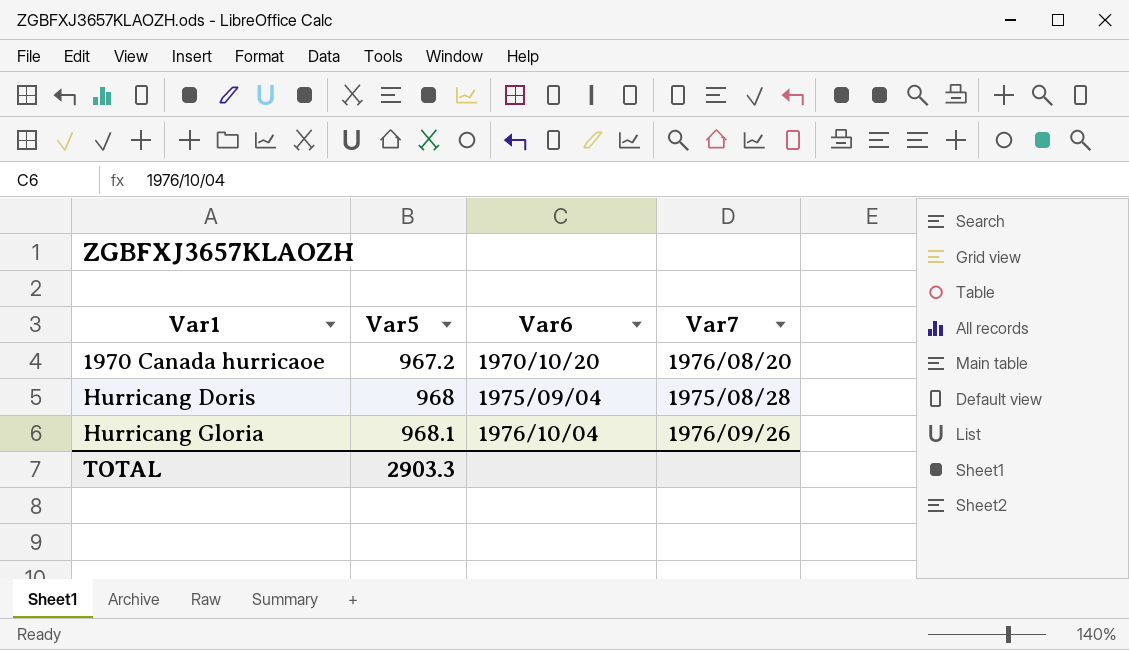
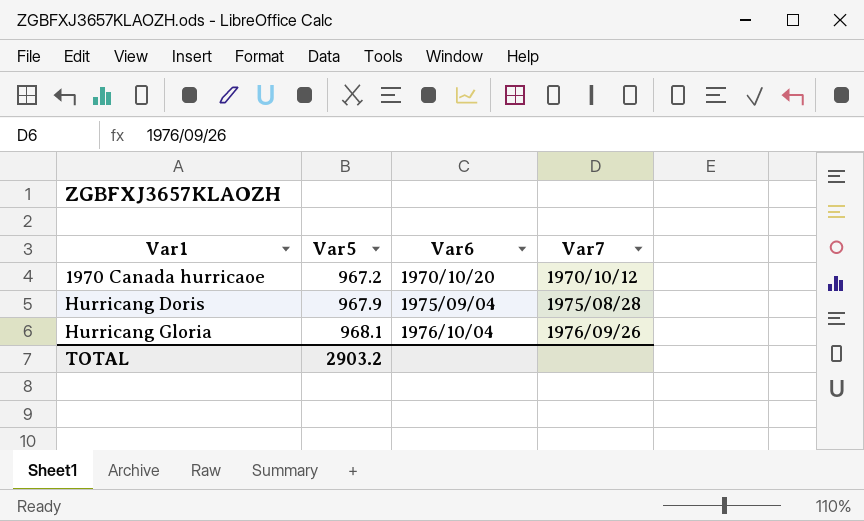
1970 Canada hurricaoe | Var7: 1976/08/20 -> 1970/10/12
Hurricang Doris | Var5: 968 -> 967.9
TOTAL | Var5: 2903.3 -> 2903.2

